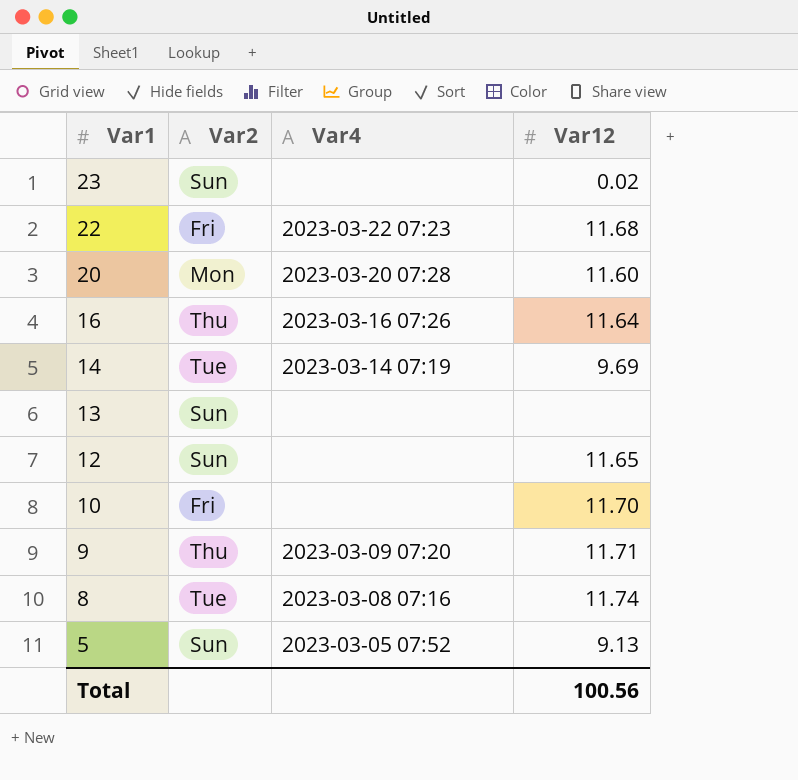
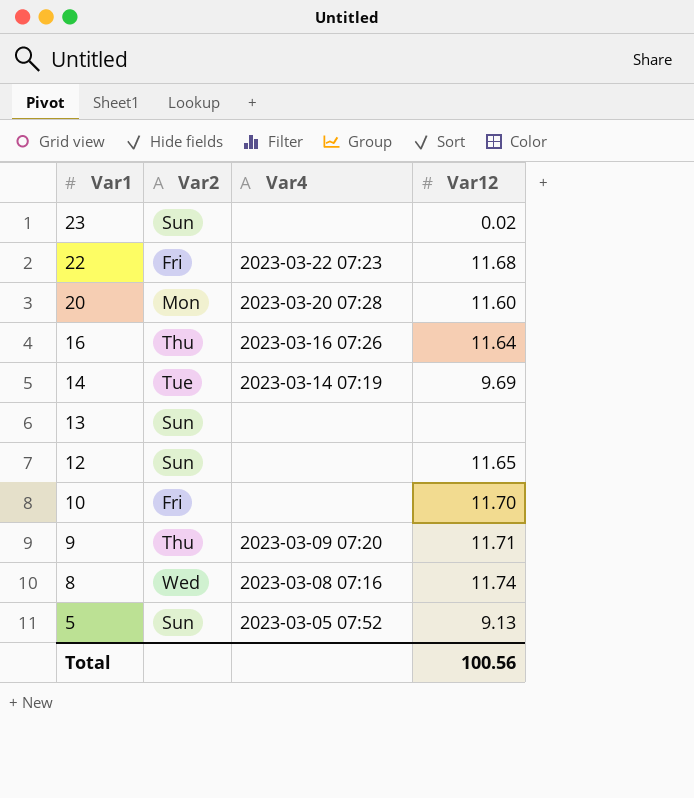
8 | Var2: Tue -> Wed

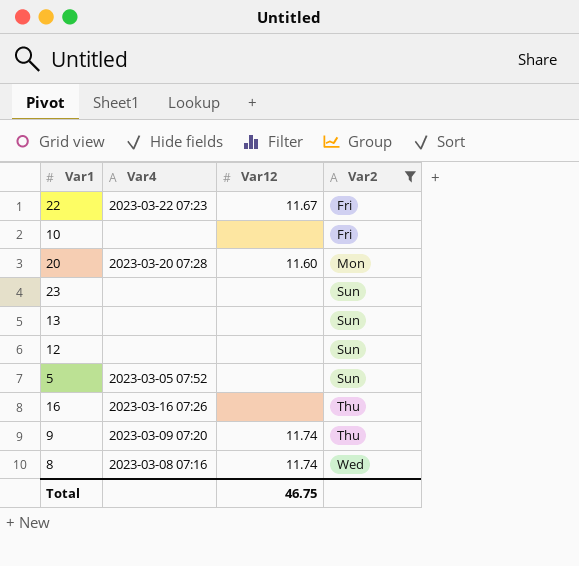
filter: none -> Var2 != Tue
row order: Var1 descending -> Var2 ascending
column Var2 | position: 2 -> 4
22 | Var12: 11.68 -> 11.67
10 | Var12: 11.70 -> none
23 | Var12: 0.02 -> none
12 | Var12: 11.65 -> none
5 | Var12: 9.13 -> none
16 | Var12: 11.64 -> none
9 | Var12: 11.71 -> 11.74
Total | Var12: 100.56 -> 46.75

